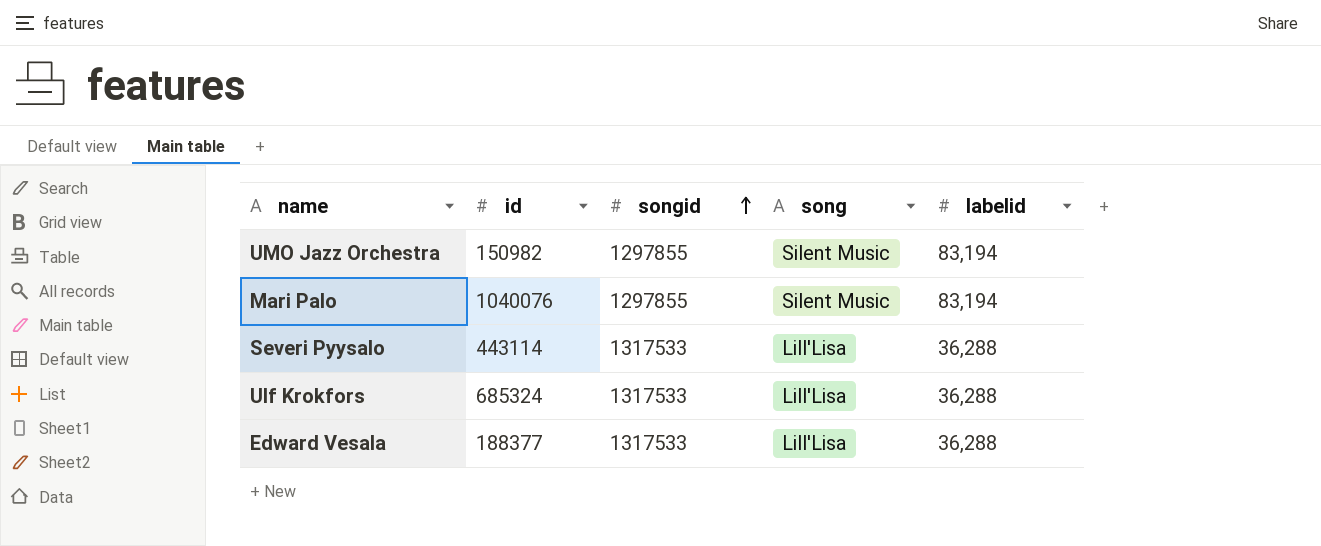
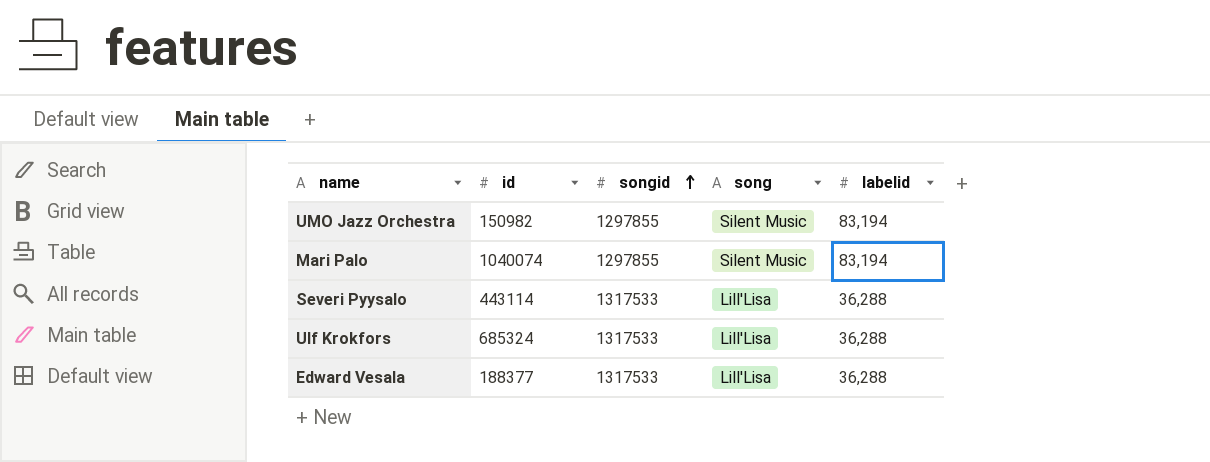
Mari Palo | id: 1040076 -> 1040074

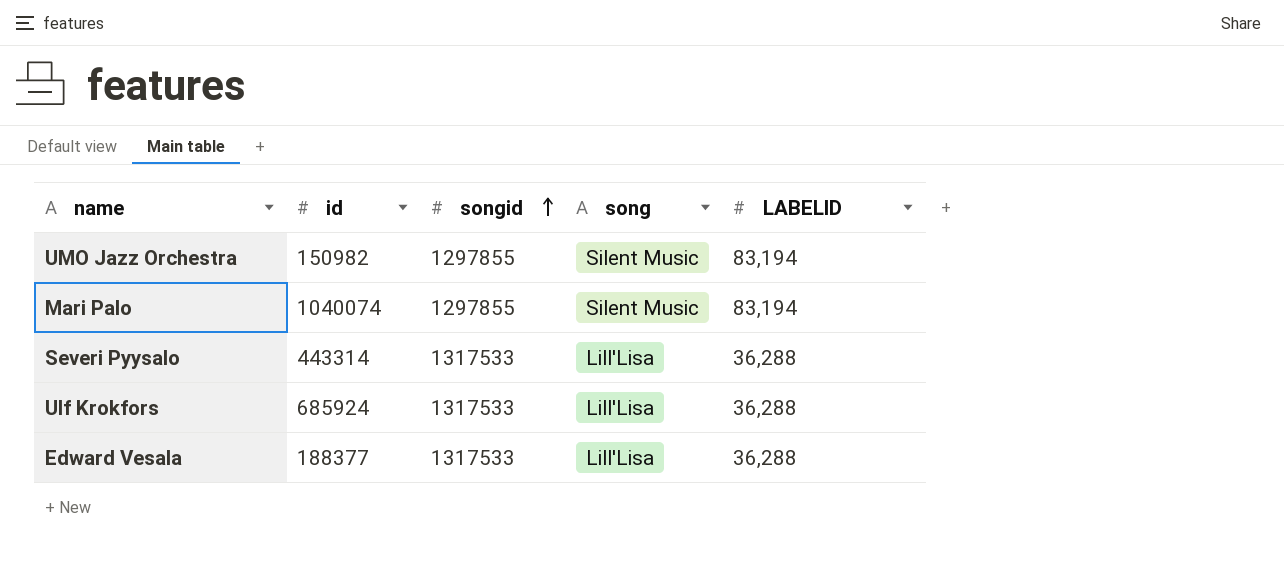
column name: labelid -> LABELID
Severi Pyysalo | id: 443114 -> 443314
Ulf Krokfors | id: 685324 -> 685924

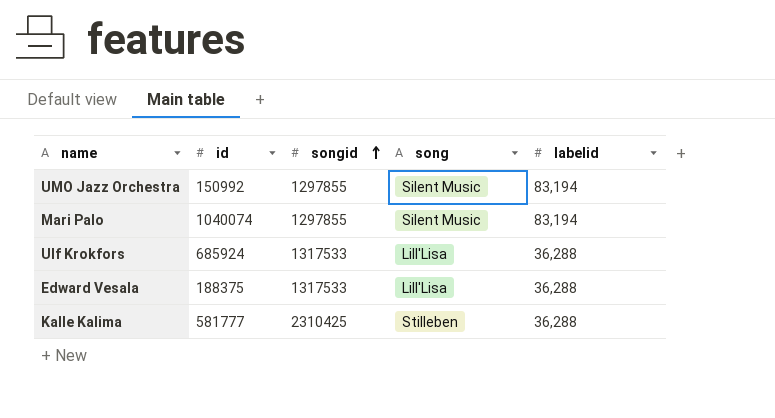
column name: LABELID -> labelid
row Severi Pyysalo: 443314 | 1317533 | Lill'Lisa | 36,288 -> none
UMO Jazz Orchestra | id: 150982 -> 150992
Edward Vesala | id: 188377 -> 188375
row Kalle Kalima: none -> 581777 | 2310425 | Stilleben | 36,288

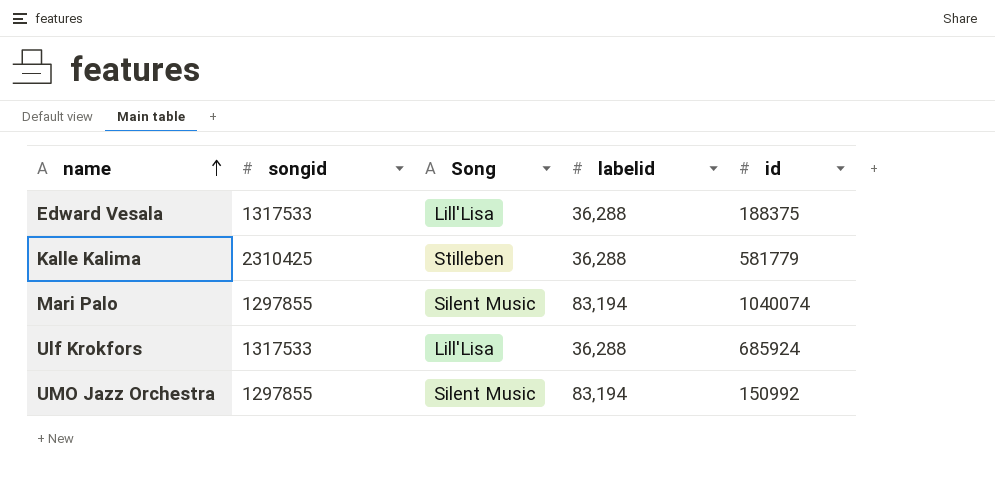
row order: songid ascending -> name ascending
column name: song -> Song
column id | position: 2 -> 5
Kalle Kalima | id: 581777 -> 581779

